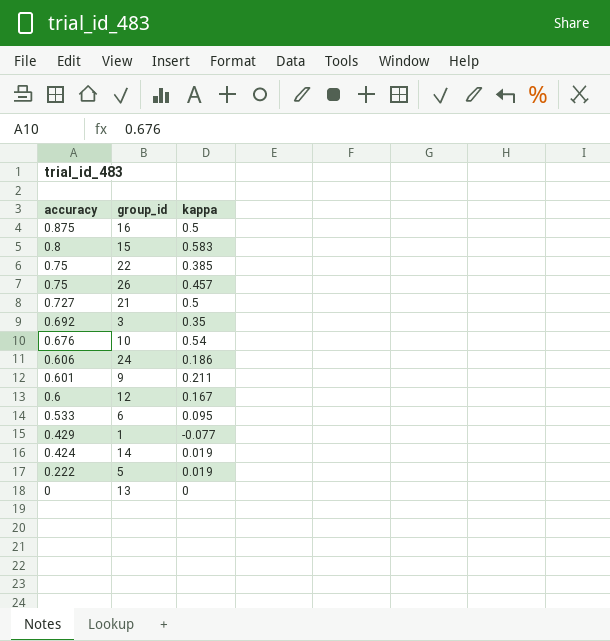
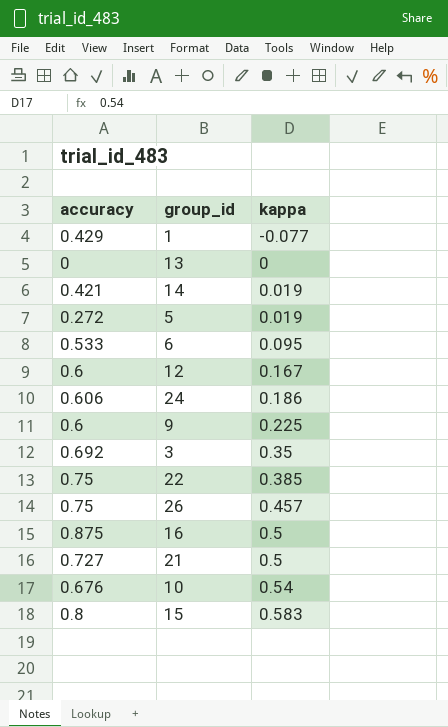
row order: accuracy descending -> kappa ascending
14 | accuracy: 0.424 -> 0.421
5 | accuracy: 0.222 -> 0.272
9 | accuracy: 0.601 -> 0.6
9 | kappa: 0.211 -> 0.225

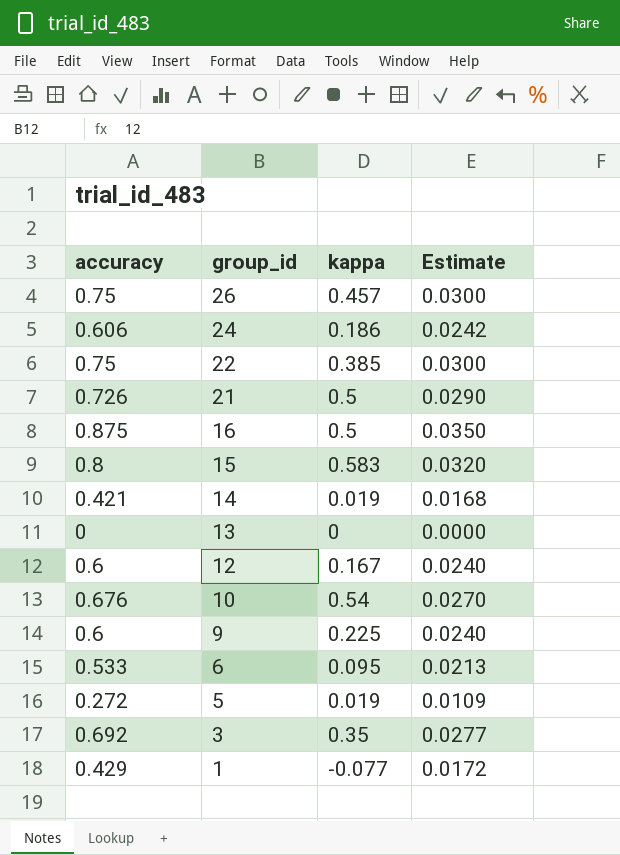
row order: kappa ascending -> group_id descending
column Estimate | formula: none -> [accuracy] * 0.04
21 | accuracy: 0.727 -> 0.726

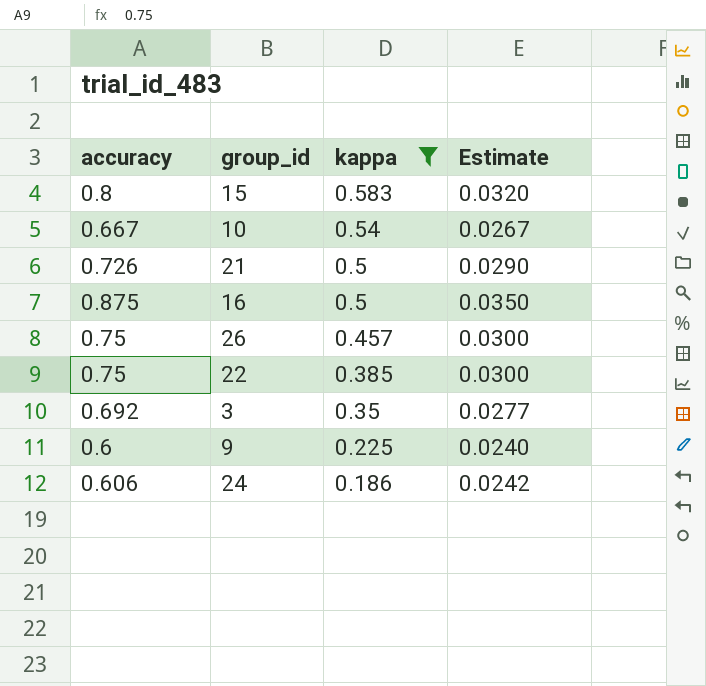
filter: none -> kappa >= 0.186
row order: group_id descending -> kappa descending
10 | accuracy: 0.676 -> 0.667
10 | Estimate: 0.0270 -> 0.0267

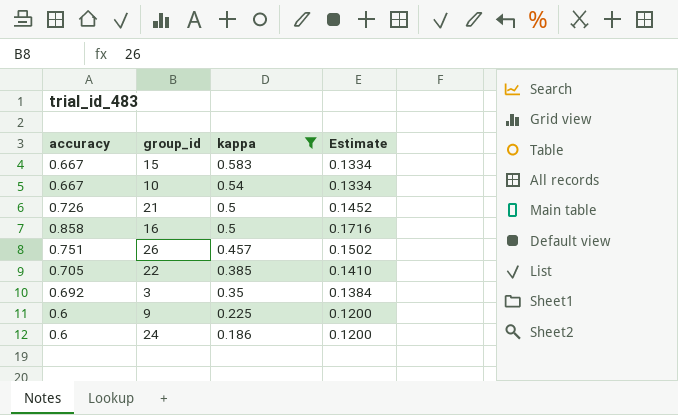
column Estimate | formula: [accuracy] * 0.04 -> [accuracy] * 0.2
15 | accuracy: 0.8 -> 0.667
16 | accuracy: 0.875 -> 0.858
26 | accuracy: 0.75 -> 0.751
22 | accuracy: 0.75 -> 0.705
24 | accuracy: 0.606 -> 0.6

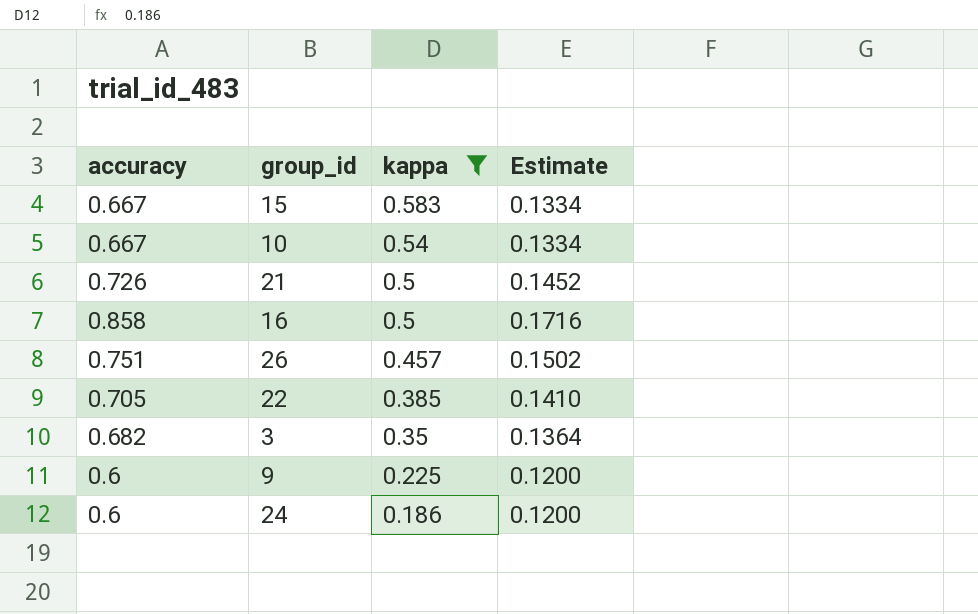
3 | accuracy: 0.692 -> 0.682
3 | Estimate: 0.1384 -> 0.1364

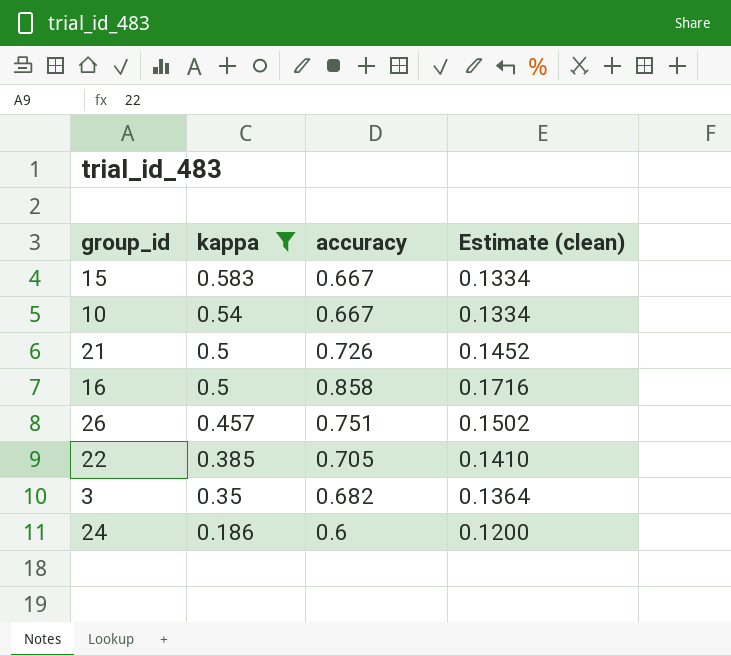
column accuracy | position: 1 -> 3
column name: Estimate -> Estimate (clean)
row 9: 0.6 | 0.225 | 0.1200 -> none

